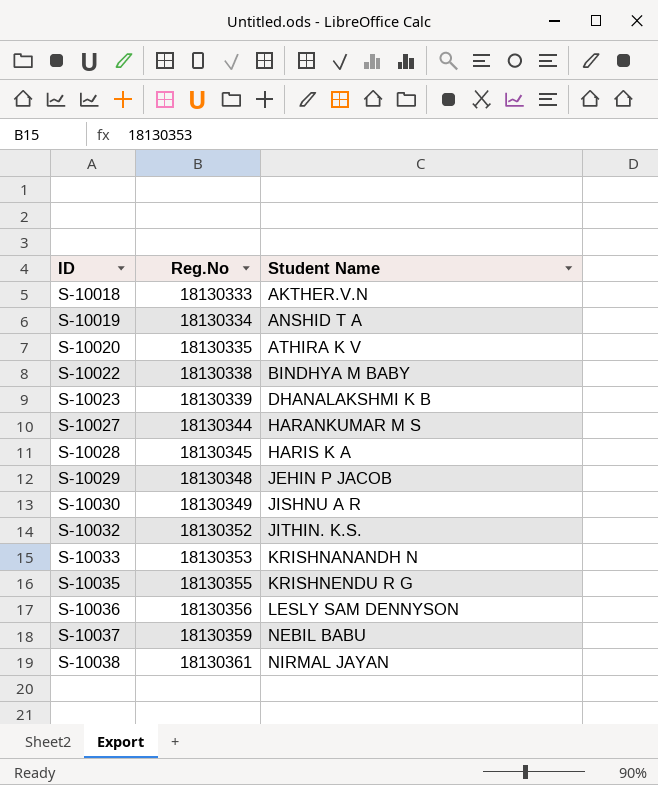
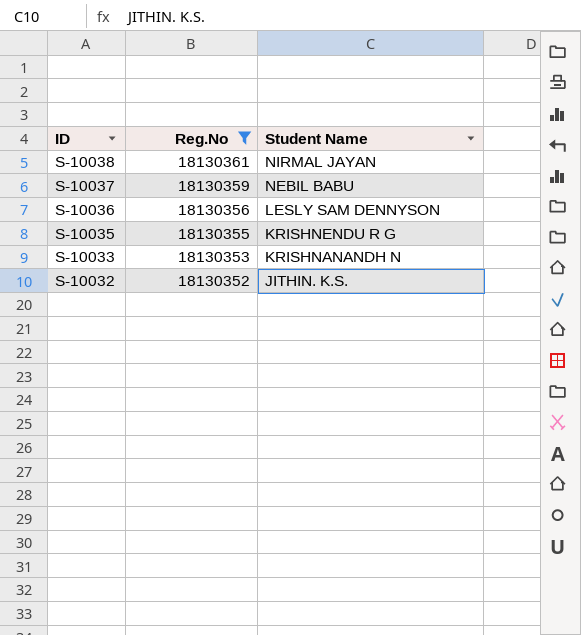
filter: none -> Reg.No >= 18130352
row order: ID ascending -> ID descending

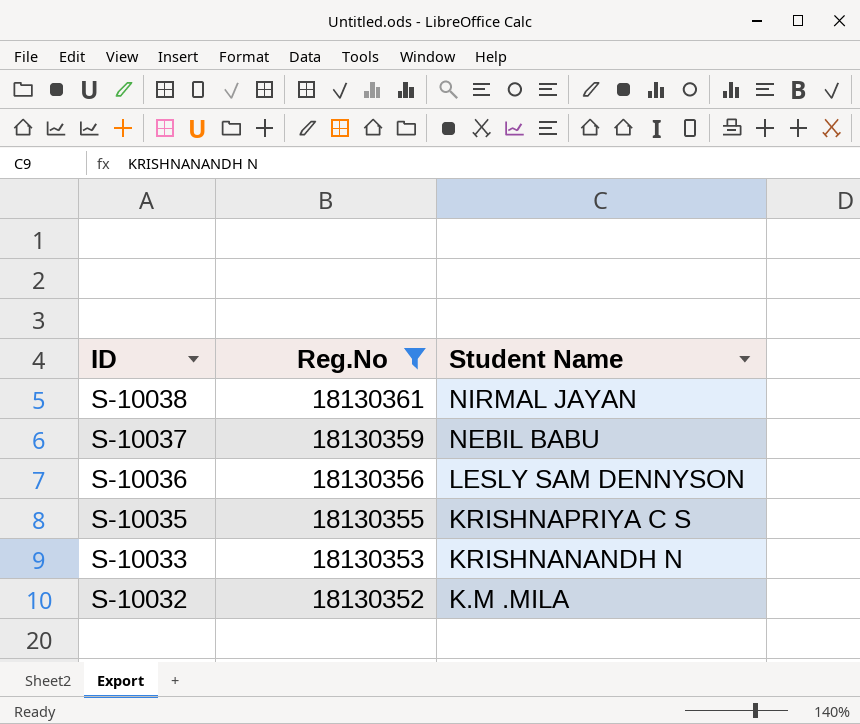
S-10035 | Student Name: KRISHNENDU R G -> KRISHNAPRIYA C S
S-10032 | Student Name: JITHIN. K.S. -> K.M .MILA

